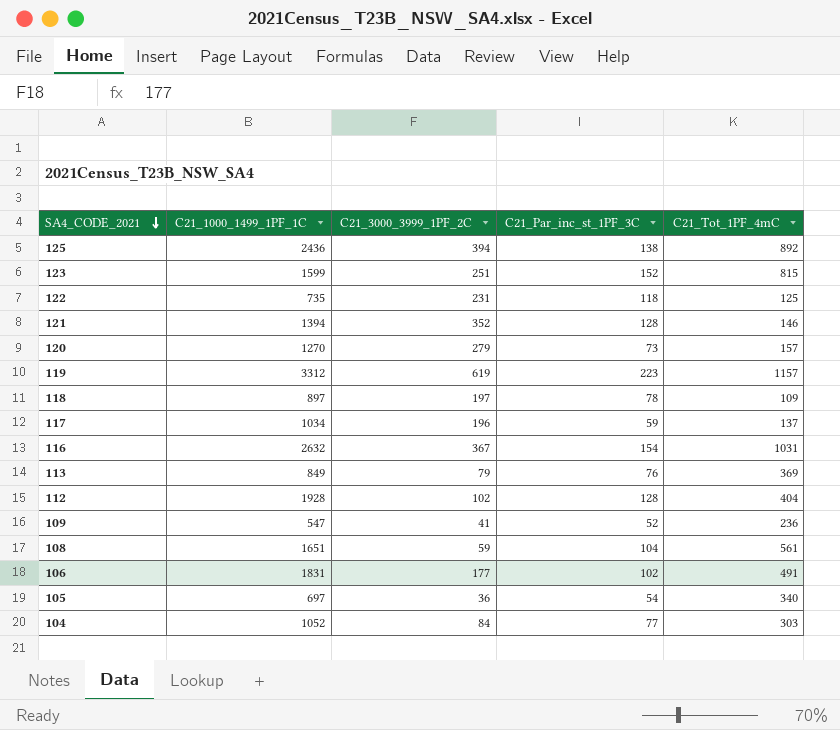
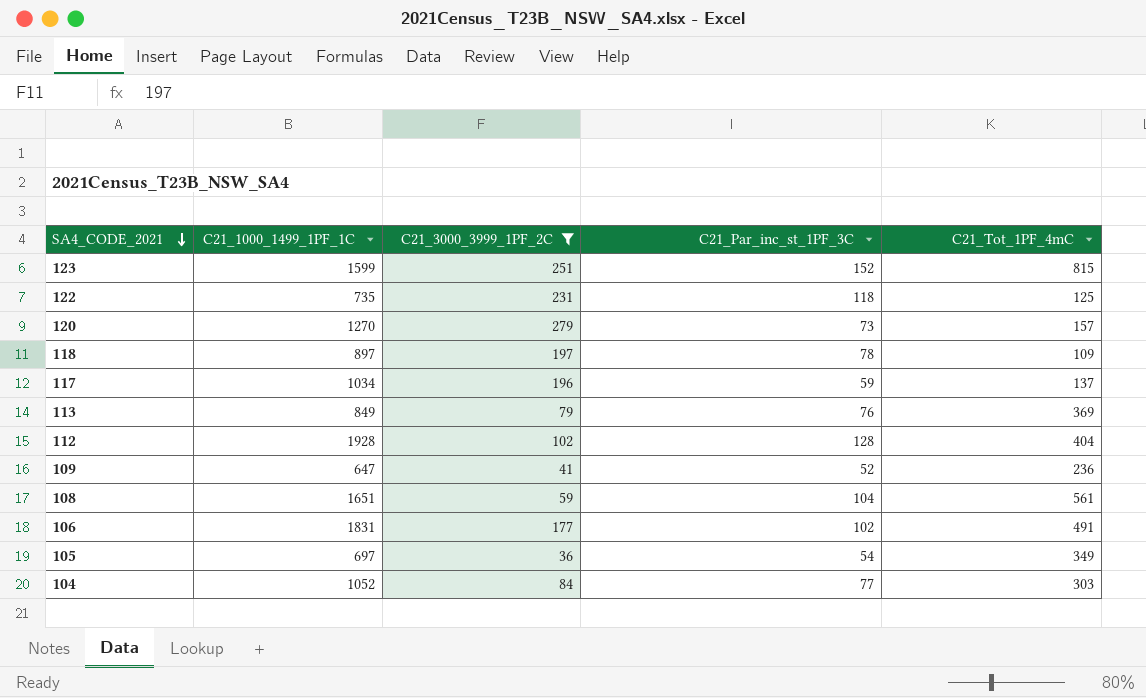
filter: none -> C21_3000_3999_1PF_2C <= 279
109 | C21_1000_1499_1PF_1C: 547 -> 647
105 | C21_Tot_1PF_4mC: 340 -> 349

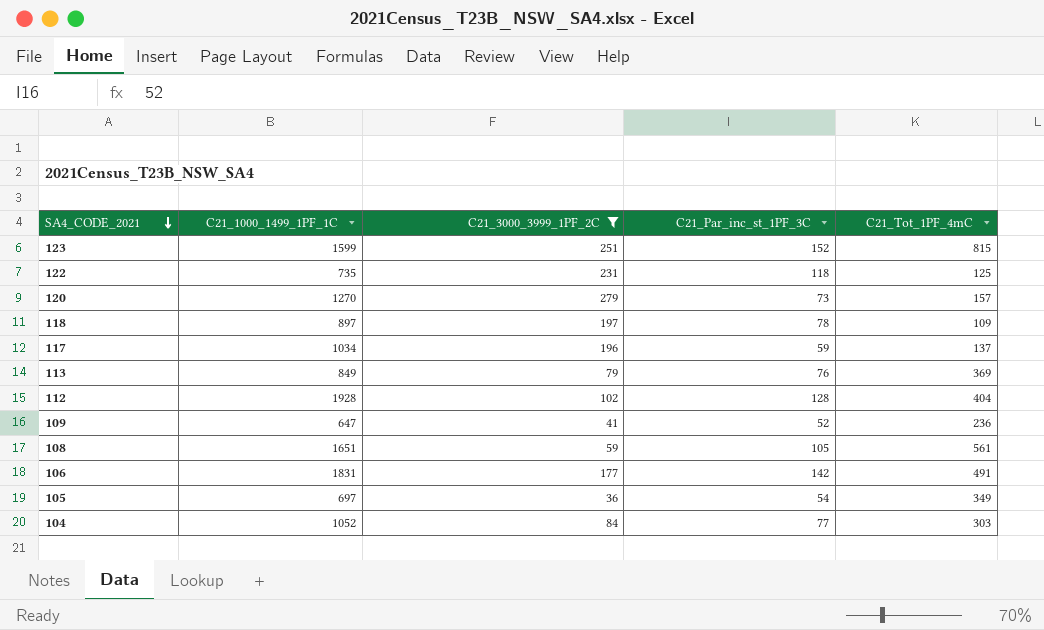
108 | C21_Par_inc_st_1PF_3C: 104 -> 105
106 | C21_Par_inc_st_1PF_3C: 102 -> 142

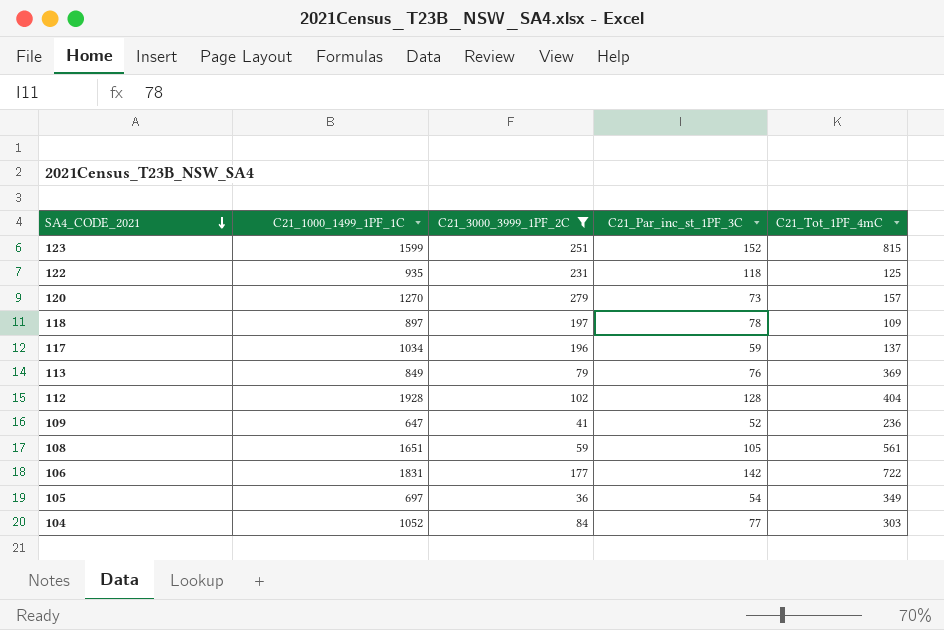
122 | C21_1000_1499_1PF_1C: 735 -> 935
106 | C21_Tot_1PF_4mC: 491 -> 722

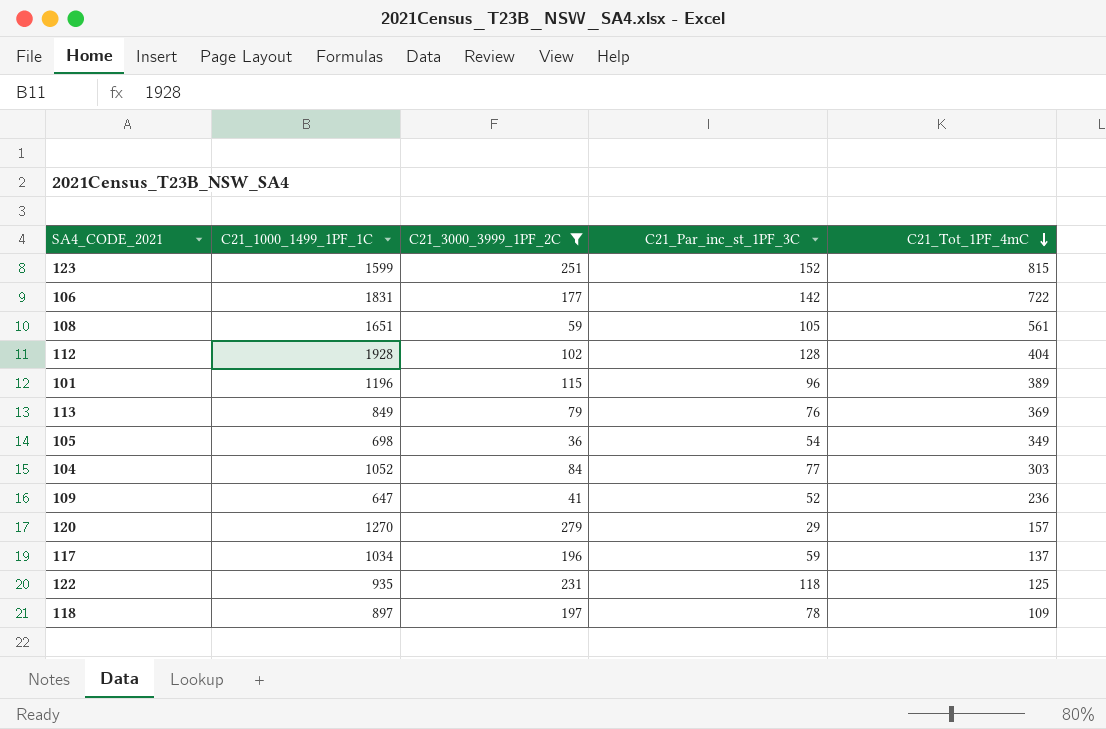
row order: SA4_CODE_2021 descending -> C21_Tot_1PF_4mC descending
row 101: none -> 1196 | 115 | 96 | 389
105 | C21_1000_1499_1PF_1C: 697 -> 698
120 | C21_Par_inc_st_1PF_3C: 73 -> 29

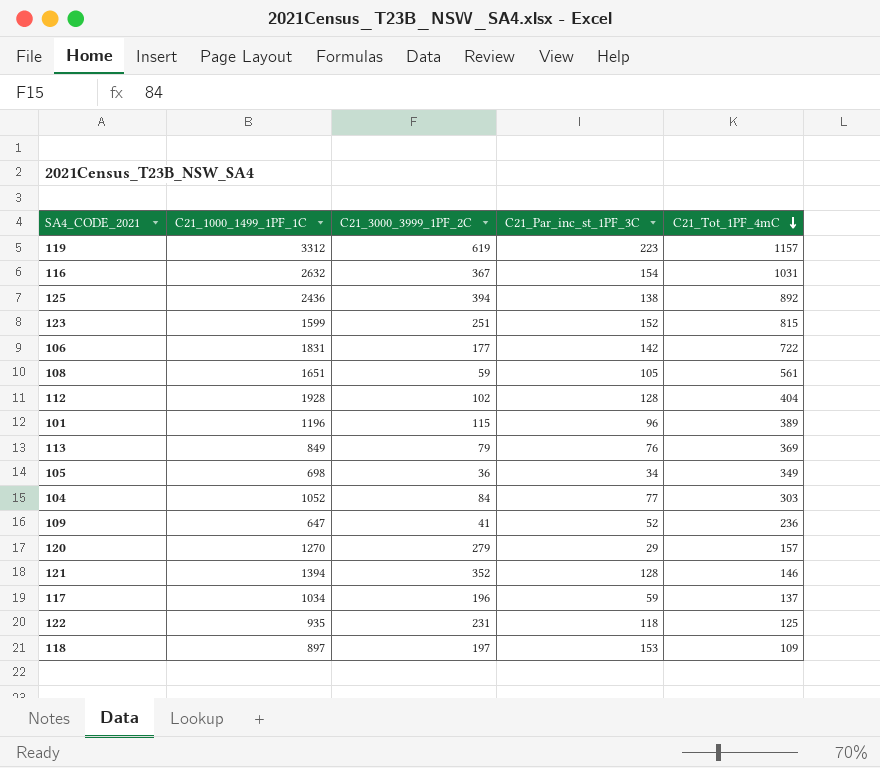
filter: C21_3000_3999_1PF_2C <= 279 -> none
105 | C21_Par_inc_st_1PF_3C: 54 -> 34
118 | C21_Par_inc_st_1PF_3C: 78 -> 153

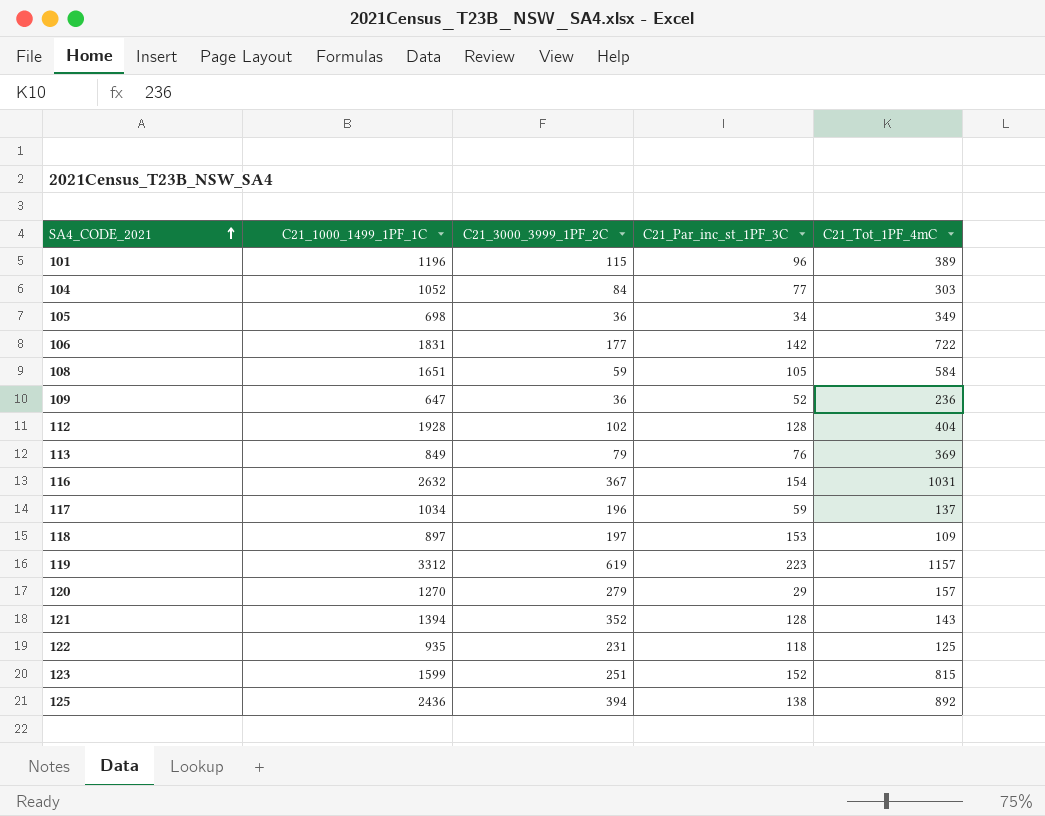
row order: C21_Tot_1PF_4mC descending -> SA4_CODE_2021 ascending
108 | C21_Tot_1PF_4mC: 561 -> 584
109 | C21_3000_3999_1PF_2C: 41 -> 36
121 | C21_Tot_1PF_4mC: 146 -> 143

